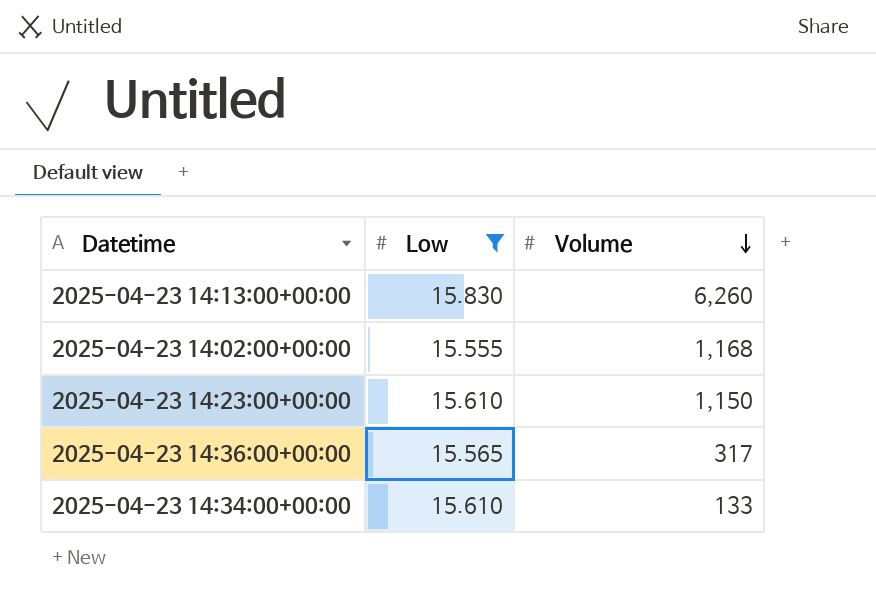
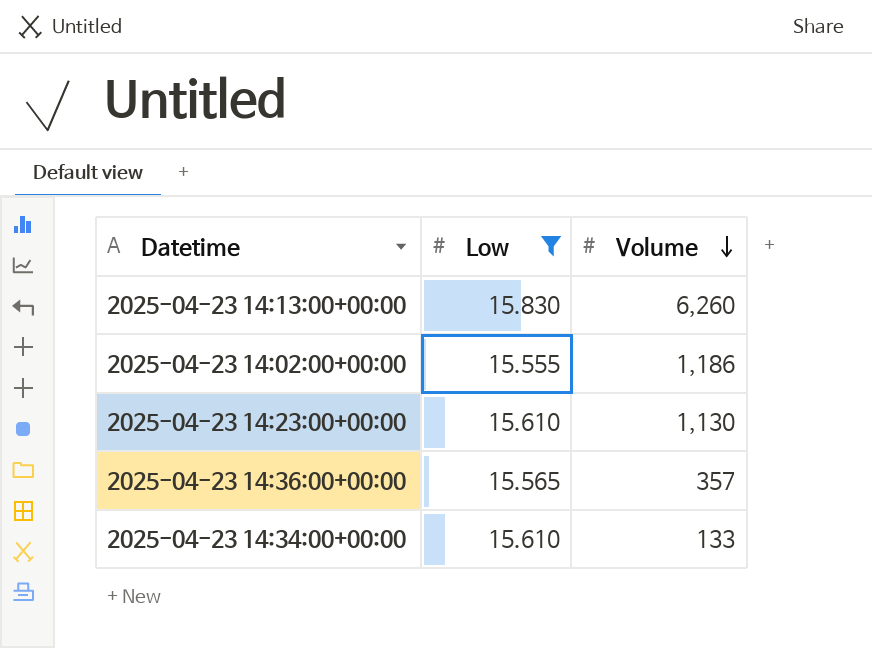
2025-04-23 14:02:00+00:00 | Volume: 1,168 -> 1,186
2025-04-23 14:23:00+00:00 | Volume: 1,150 -> 1,130
2025-04-23 14:36:00+00:00 | Volume: 317 -> 357

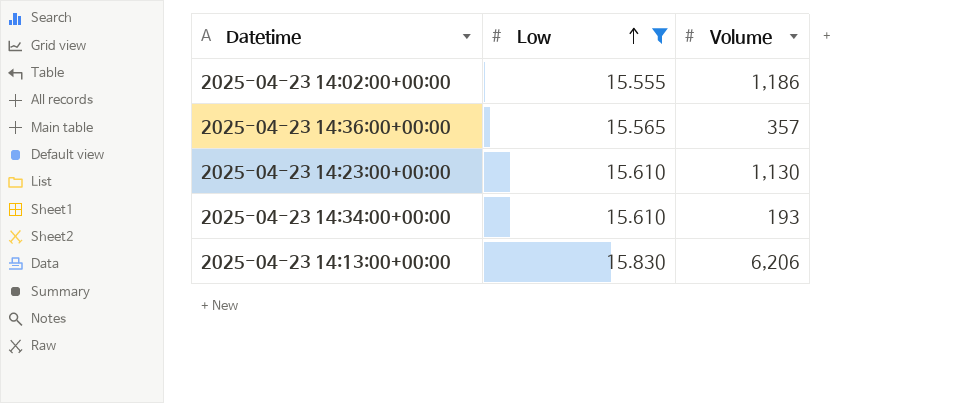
row order: Volume descending -> Low ascending
2025-04-23 14:34:00+00:00 | Volume: 133 -> 193
2025-04-23 14:13:00+00:00 | Volume: 6,260 -> 6,206

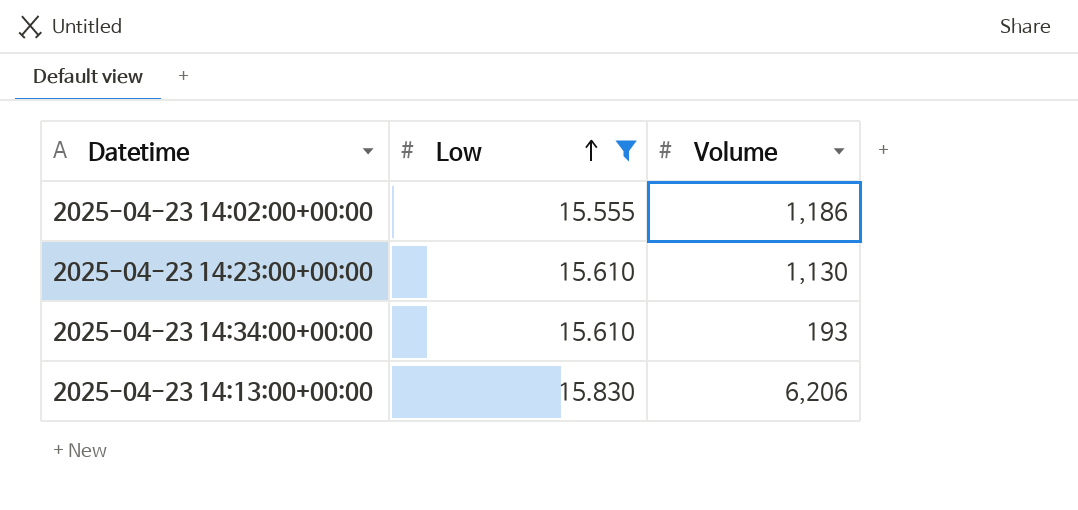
row 2025-04-23 14:36:00+00:00: 15.565 | 357 -> none

